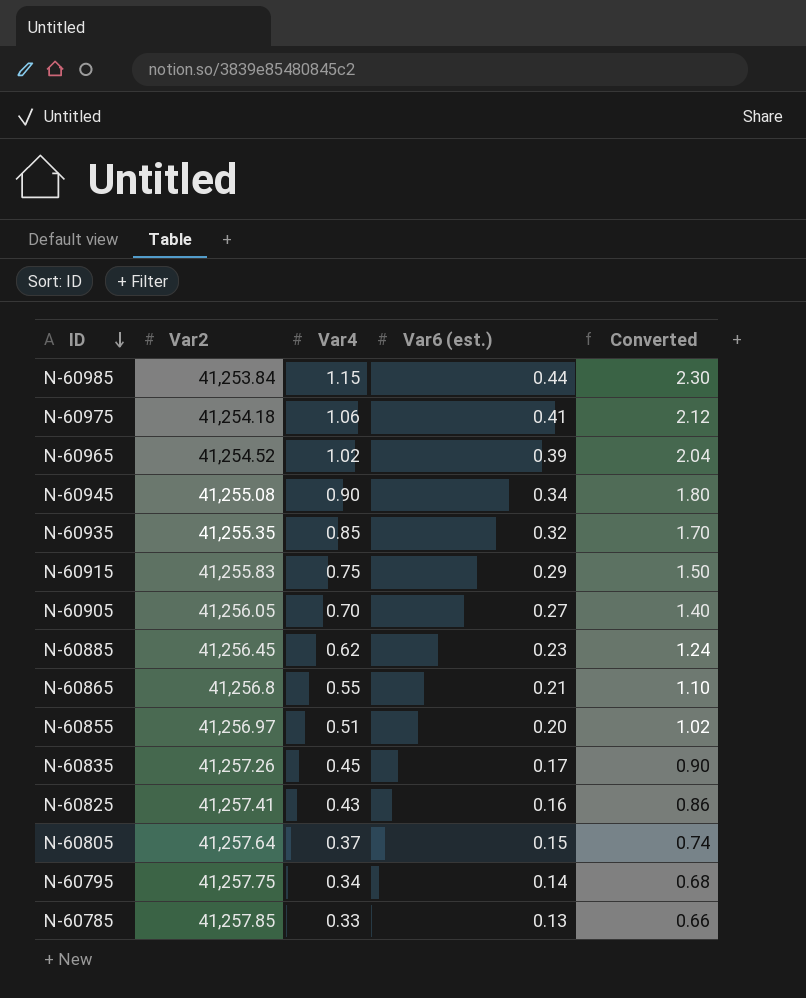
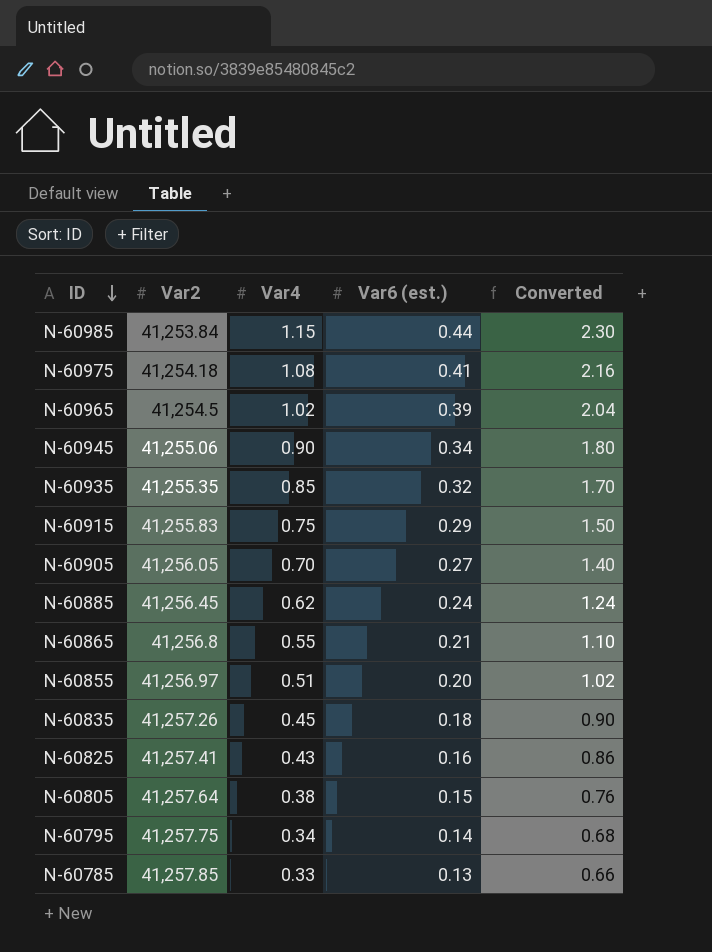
N-60975 | Var4: 1.06 -> 1.08
N-60975 | Converted: 2.12 -> 2.16
N-60965 | Var2: 41,254.52 -> 41,254.5
N-60945 | Var2: 41,255.08 -> 41,255.06
N-60885 | Var6 (est.): 0.23 -> 0.24
N-60835 | Var6 (est.): 0.17 -> 0.18
N-60805 | Var4: 0.37 -> 0.38
N-60805 | Converted: 0.74 -> 0.76

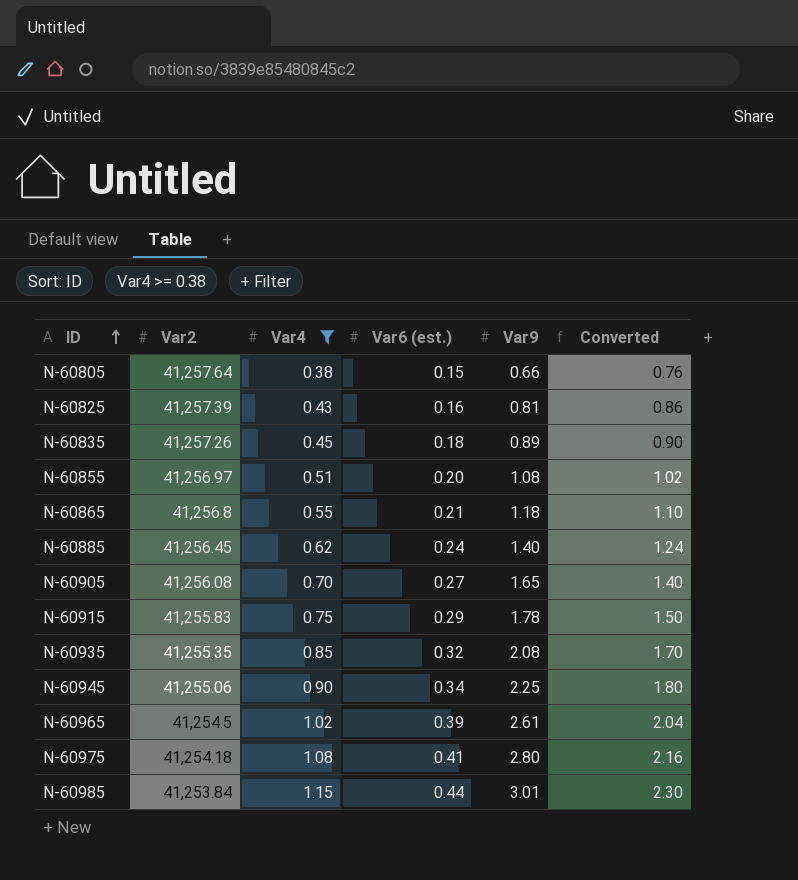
filter: none -> Var4 >= 0.38
row order: ID descending -> ID ascending
column Var9 | position: none -> 5
N-60825 | Var2: 41,257.41 -> 41,257.39
N-60905 | Var2: 41,256.05 -> 41,256.08

